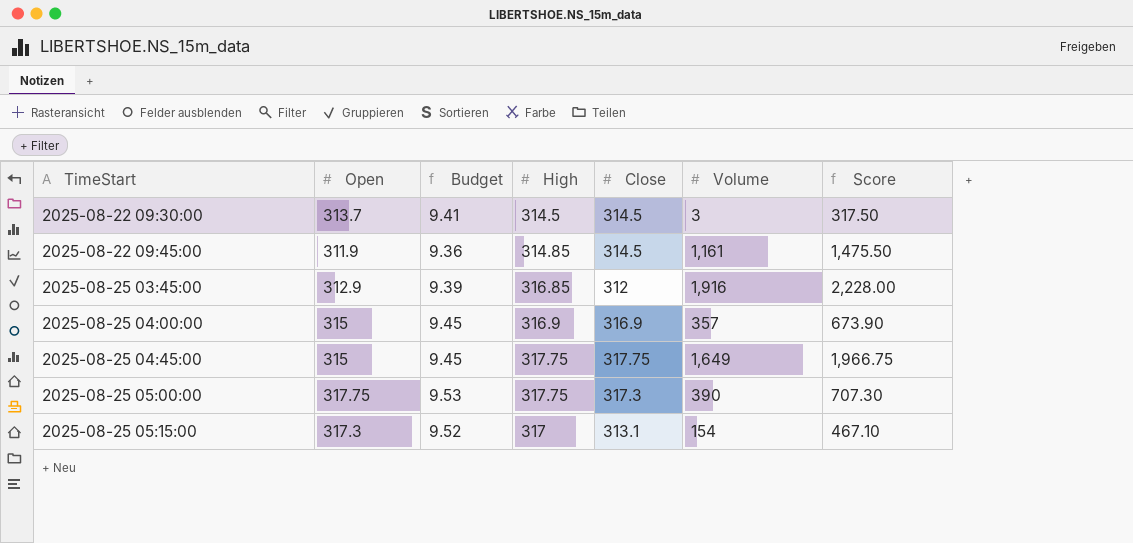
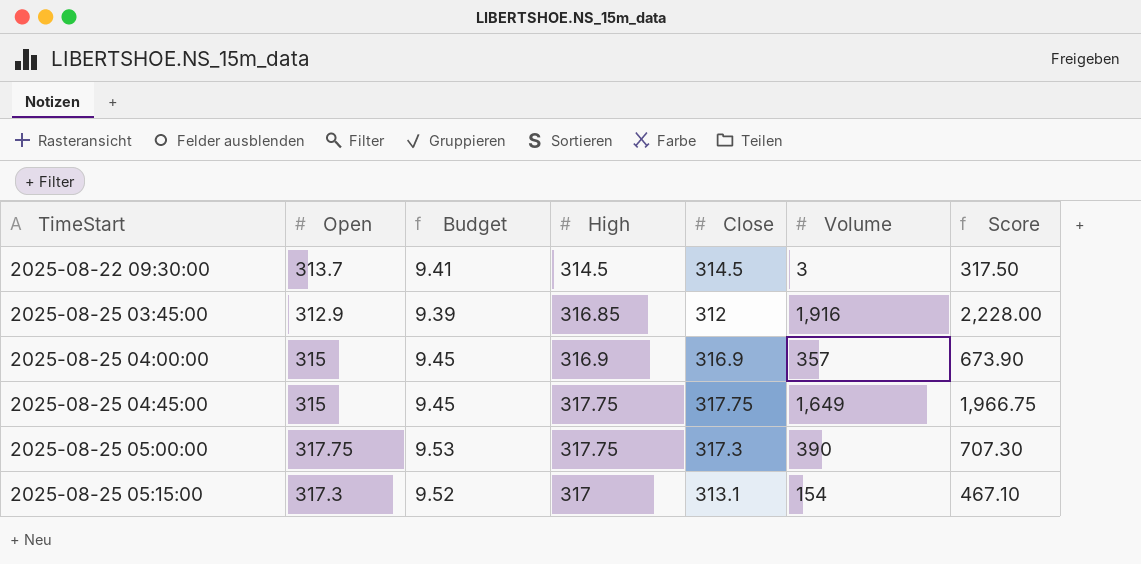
row 2025-08-22 09:45:00: 311.9 | 9.36 | 314.85 | 314.5 | 1,161 | 1,475.50 -> none

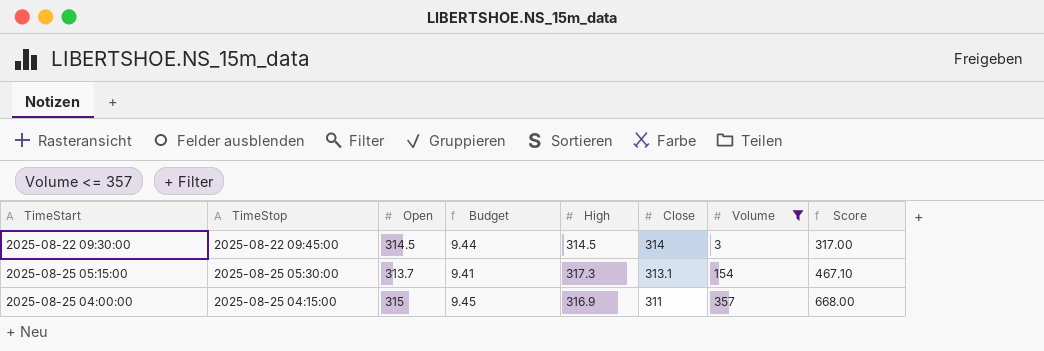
filter: none -> Volume <= 357
row order: TimeStart ascending -> Close descending
column TimeStop | position: none -> 2
2025-08-22 09:30:00 | Open: 313.7 -> 314.5
2025-08-22 09:30:00 | Budget: 9.41 -> 9.44
2025-08-22 09:30:00 | Close: 314.5 -> 314
2025-08-22 09:30:00 | Score: 317.50 -> 317.00
2025-08-25 05:15:00 | Open: 317.3 -> 313.7
2025-08-25 05:15:00 | Budget: 9.52 -> 9.41
2025-08-25 05:15:00 | High: 317 -> 317.3
2025-08-25 04:00:00 | Close: 316.9 -> 311
2025-08-25 04:00:00 | Score: 673.90 -> 668.00

